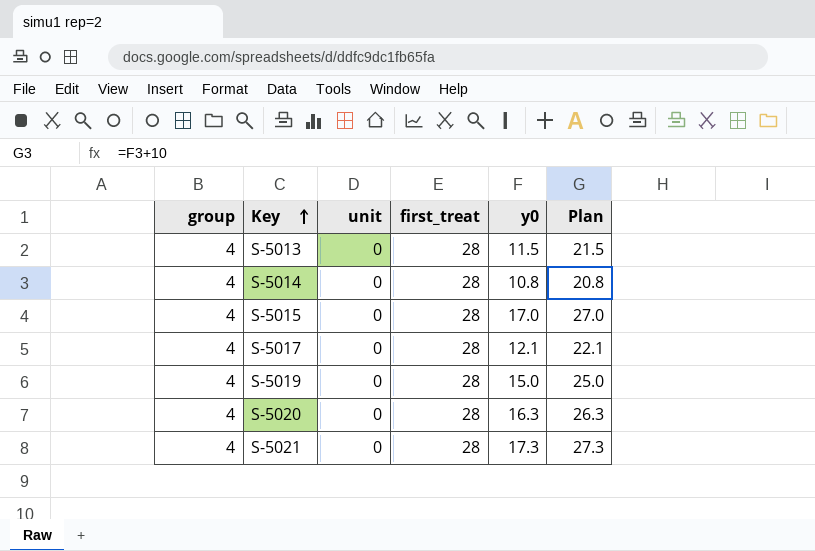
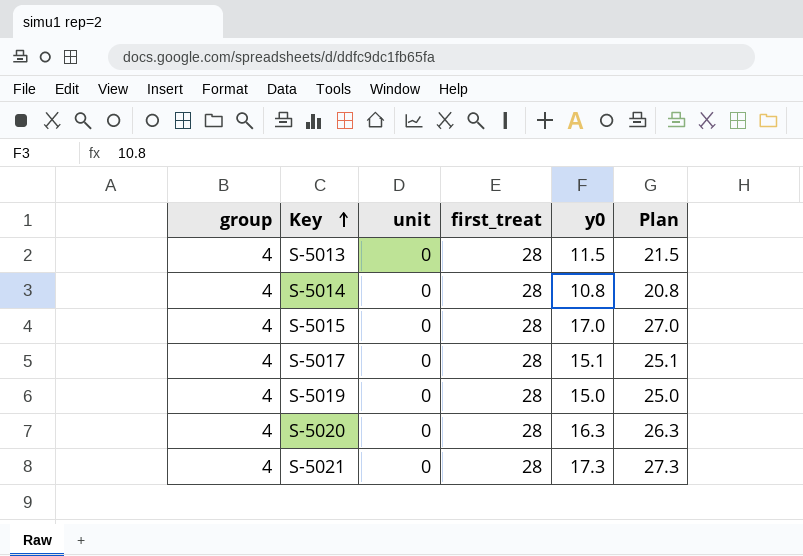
S-5017 | y0: 12.1 -> 15.1
S-5017 | Plan: 22.1 -> 25.1

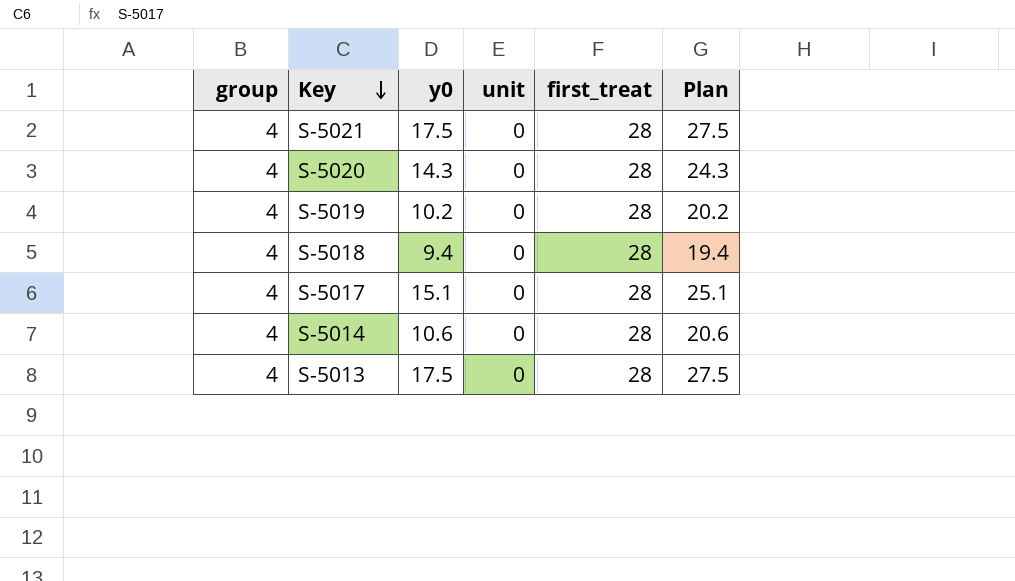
row order: Key ascending -> Key descending
column y0 | position: 5 -> 3
row S-5015: 4 | 0 | 28 | 17.0 | 27.0 -> none
S-5021 | y0: 17.3 -> 17.5
S-5021 | Plan: 27.3 -> 27.5
S-5020 | y0: 16.3 -> 14.3
S-5020 | Plan: 26.3 -> 24.3
S-5019 | y0: 15.0 -> 10.2
S-5019 | Plan: 25.0 -> 20.2
row S-5018: none -> 4 | 9.4 | 0 | 28 | 19.4
S-5014 | y0: 10.8 -> 10.6
S-5014 | Plan: 20.8 -> 20.6
S-5013 | y0: 11.5 -> 17.5
S-5013 | Plan: 21.5 -> 27.5

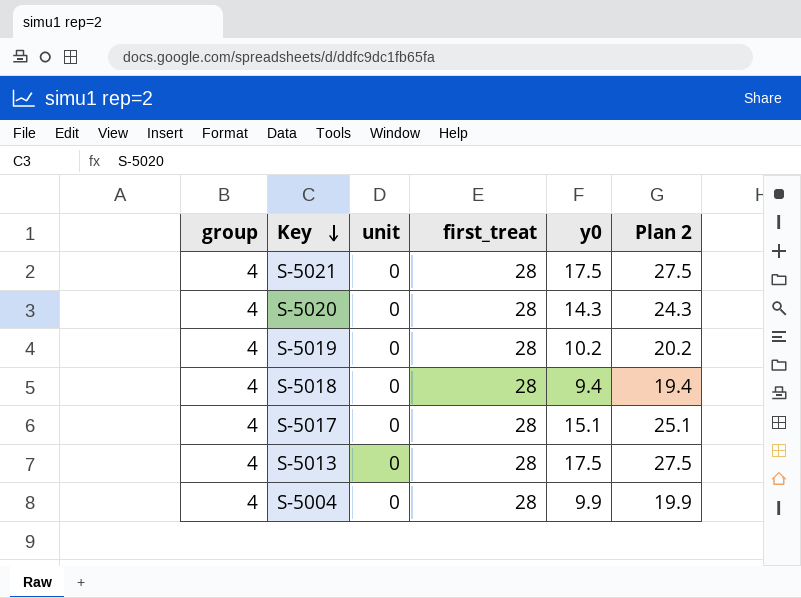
column y0 | position: 3 -> 5
column name: Plan -> Plan 2
row S-5014: 4 | 10.6 | 0 | 28 | 20.6 -> none
row S-5004: none -> 4 | 0 | 28 | 9.9 | 19.9

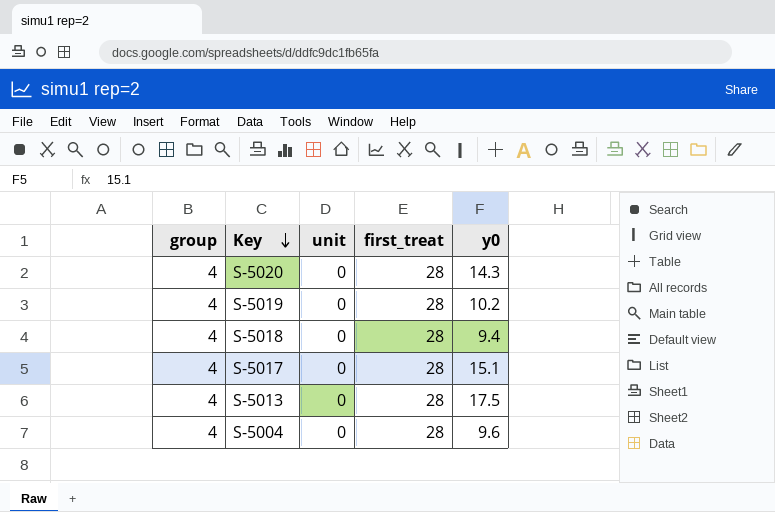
column Plan 2 | formula: [y0] + 10 -> none
row S-5021: 4 | 0 | 28 | 17.5 | 27.5 -> none
S-5004 | y0: 9.9 -> 9.6

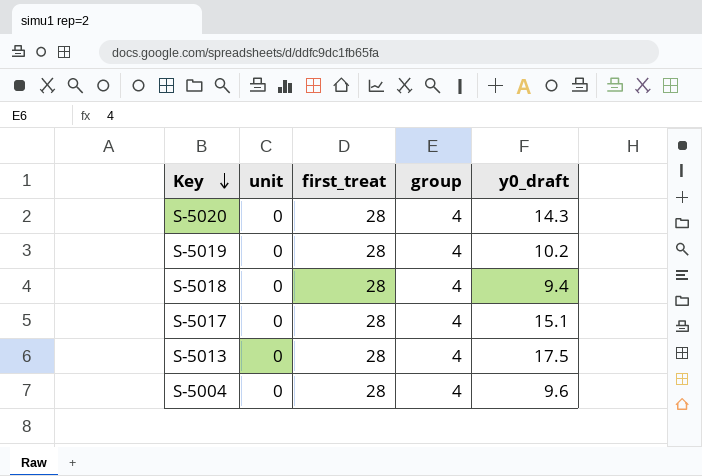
column group | position: 1 -> 4
column name: y0 -> y0_draft

